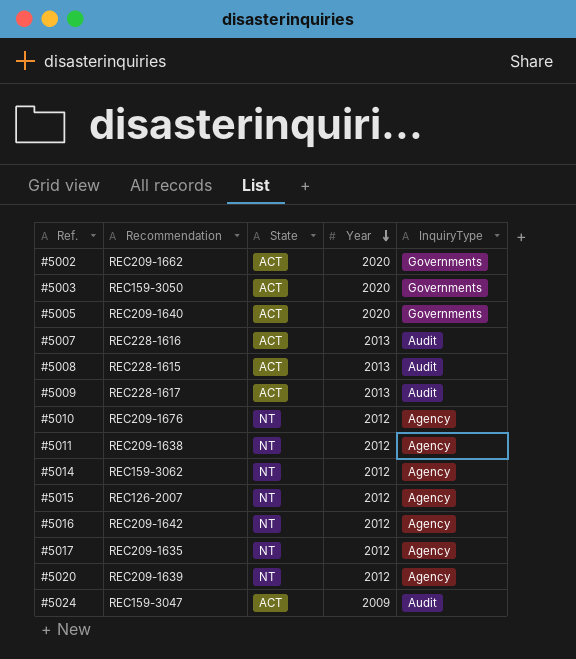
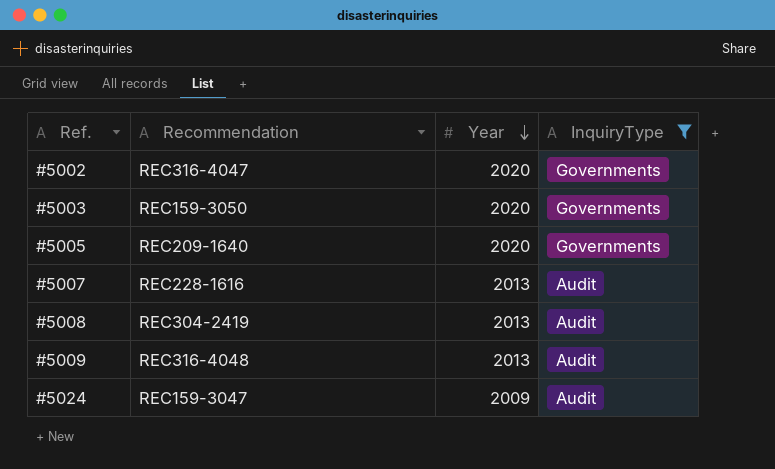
filter: none -> InquiryType != Agency
column State | position: 3 -> none
#5002 | Recommendation: REC209-1662 -> REC316-4047
#5008 | Recommendation: REC228-1615 -> REC304-2419
#5009 | Recommendation: REC228-1617 -> REC316-4048

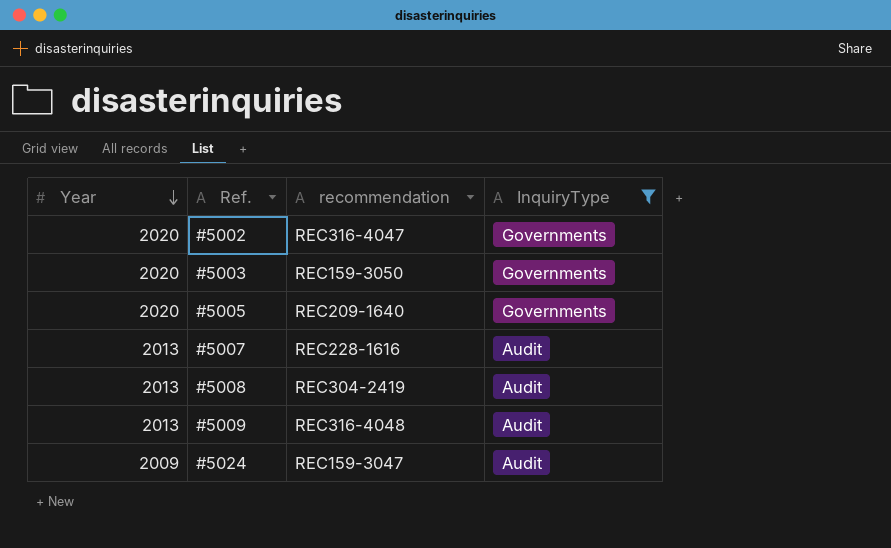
column Year | position: 3 -> 1
column name: Recommendation -> recommendation

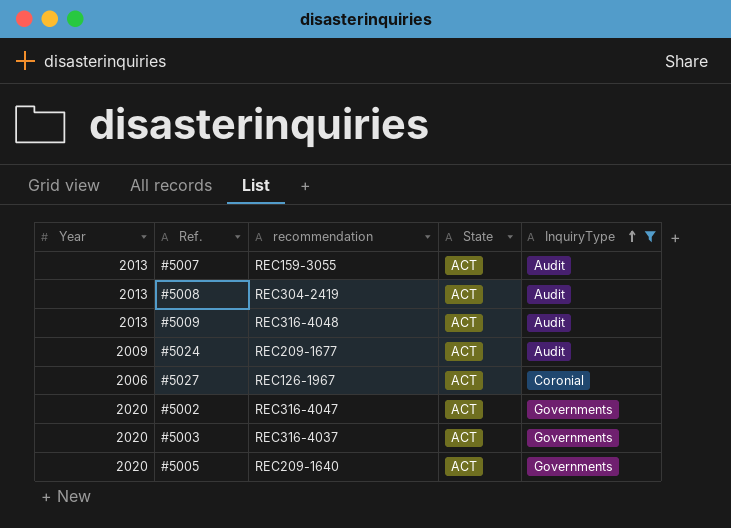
row order: Year descending -> InquiryType ascending
column State | position: none -> 4
#5007 | recommendation: REC228-1616 -> REC159-3055
#5024 | recommendation: REC159-3047 -> REC209-1677
row #5027: none -> 2006 | REC126-1967 | ACT | Coronial
#5003 | recommendation: REC159-3050 -> REC316-4037

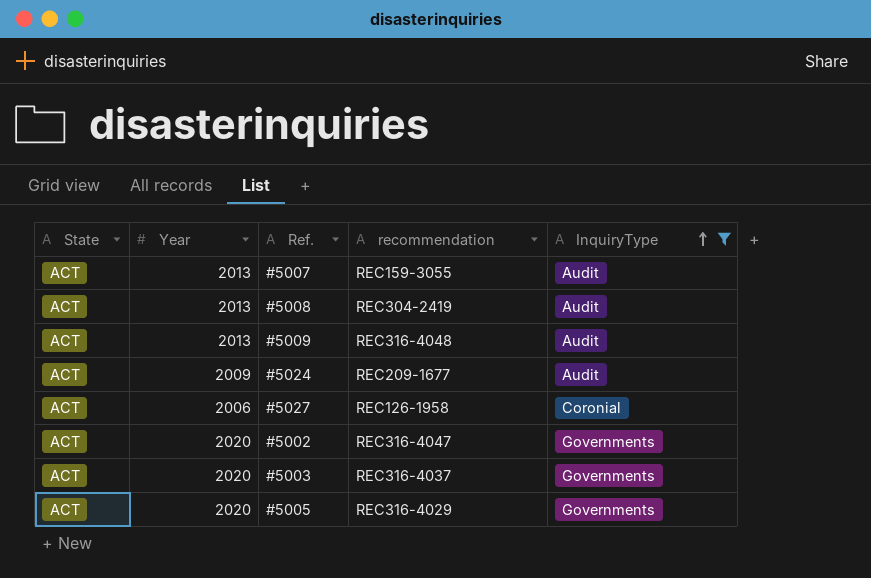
column State | position: 4 -> 1
#5027 | recommendation: REC126-1967 -> REC126-1958
#5005 | recommendation: REC209-1640 -> REC316-4029

